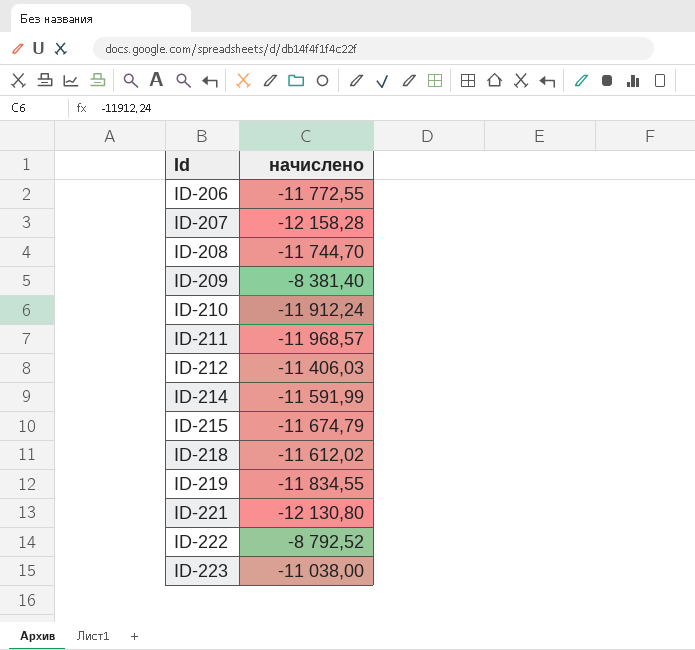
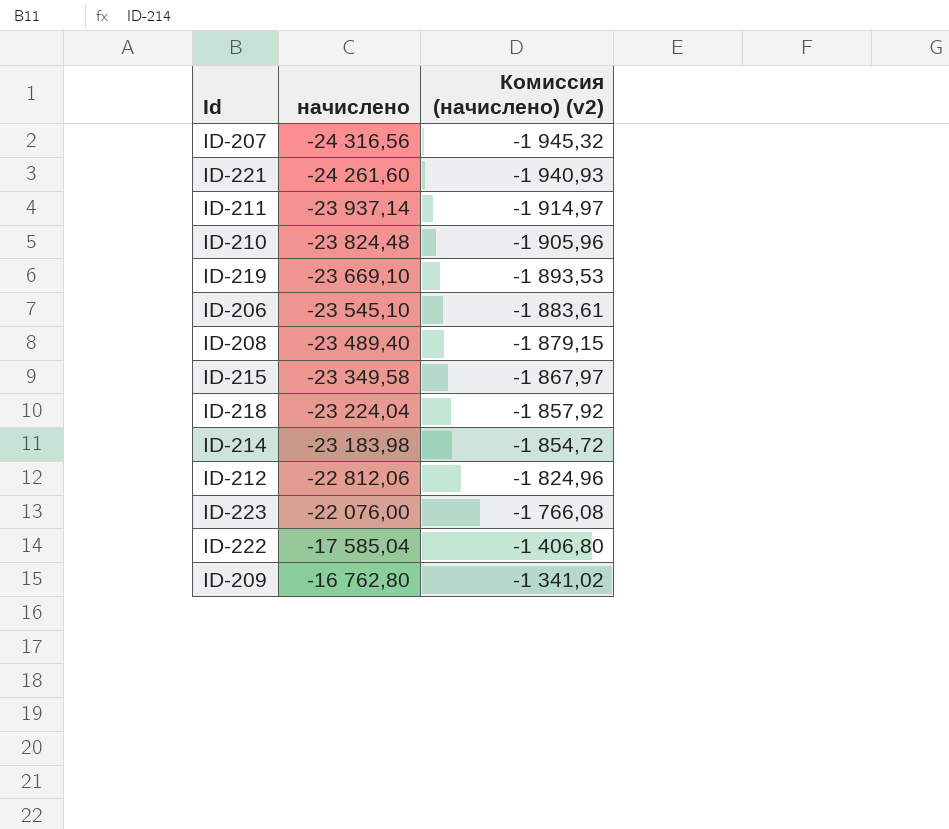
row order: Id ascending -> начислено ascending
column Комиссия (начислено) (v2) | formula: none -> [начислено] * 0,08
ID-207 | начислено: -12 158,28 -> -24 316,56
ID-221 | начислено: -12 130,80 -> -24 261,60
ID-211 | начислено: -11 968,57 -> -23 937,14
ID-210 | начислено: -11 912,24 -> -23 824,48
ID-219 | начислено: -11 834,55 -> -23 669,10
ID-206 | начислено: -11 772,55 -> -23 545,10
ID-208 | начислено: -11 744,70 -> -23 489,40
ID-215 | начислено: -11 674,79 -> -23 349,58
ID-218 | начислено: -11 612,02 -> -23 224,04
ID-214 | начислено: -11 591,99 -> -23 183,98
ID-212 | начислено: -11 406,03 -> -22 812,06
ID-223 | начислено: -11 038,00 -> -22 076,00
ID-222 | начислено: -8 792,52 -> -17 585,04
ID-209 | начислено: -8 381,40 -> -16 762,80

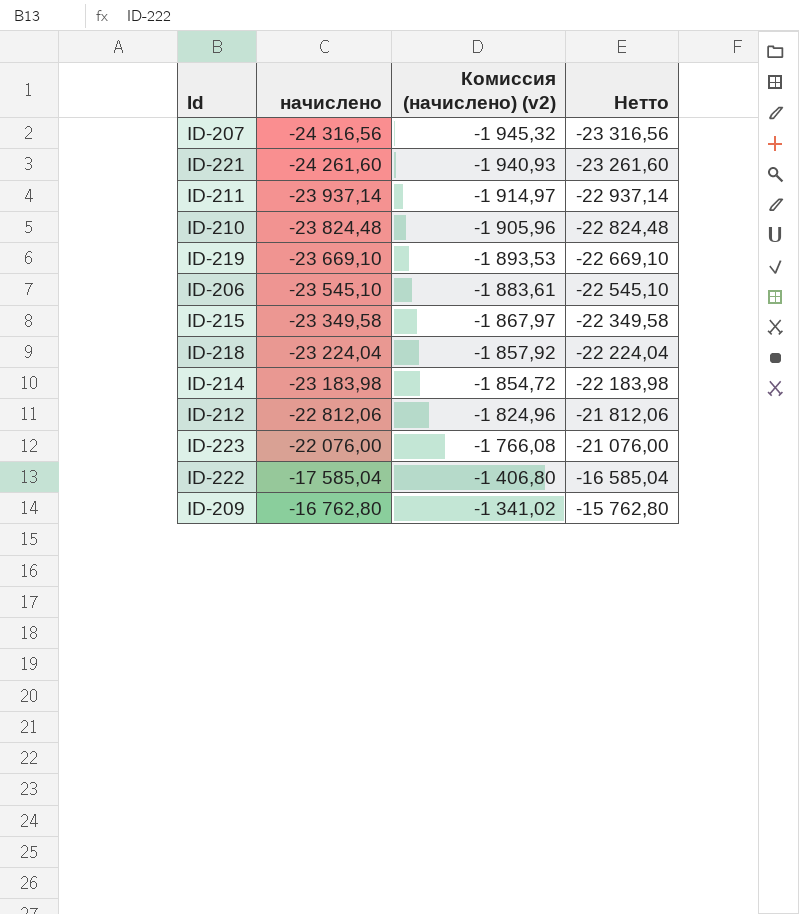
column Нетто | formula: none -> [начислено] + 1000
row ID-208: -23 489,40 | -1 879,15 -> none

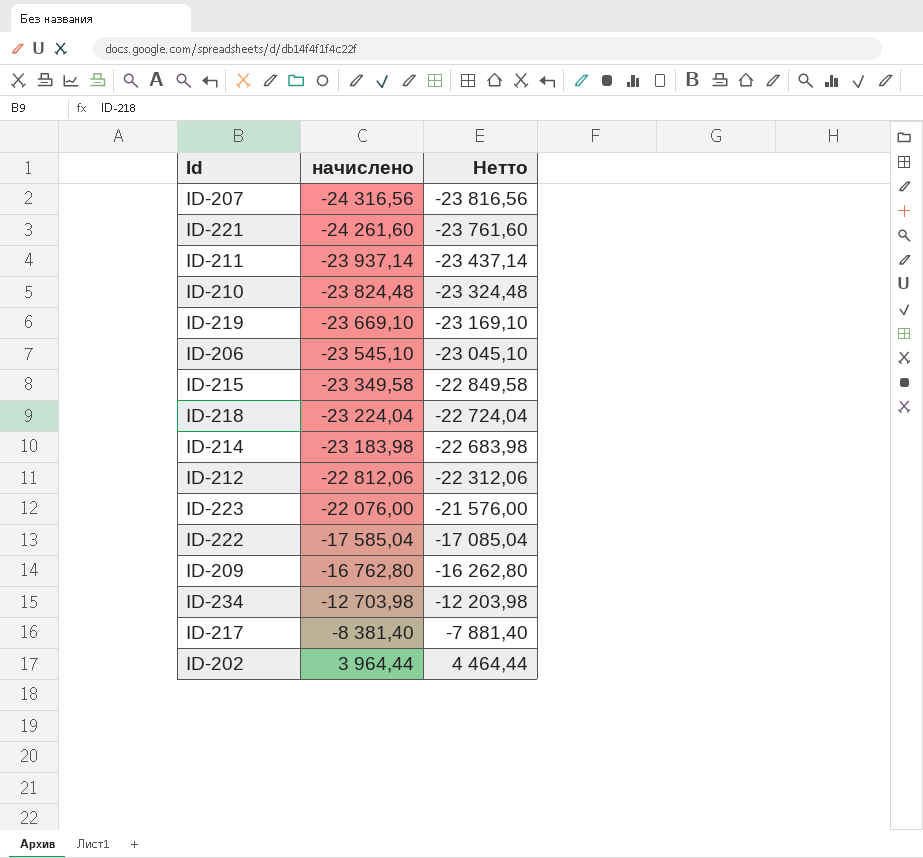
column Комиссия (начислено) (v2) | formula: [начислено] * 0,08 -> none
column Нетто | formula: [начислено] + 1000 -> [начислено] + 500
row ID-234: none -> -12 703,98 | -12 203,98
row ID-217: none -> -8 381,40 | -7 881,40
row ID-202: none -> 3 964,44 | 4 464,44

